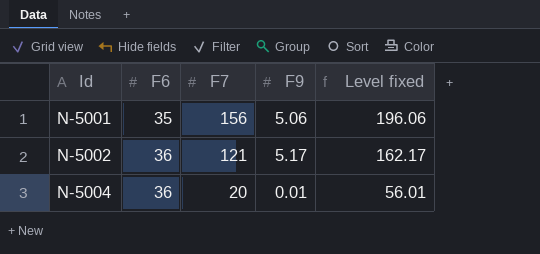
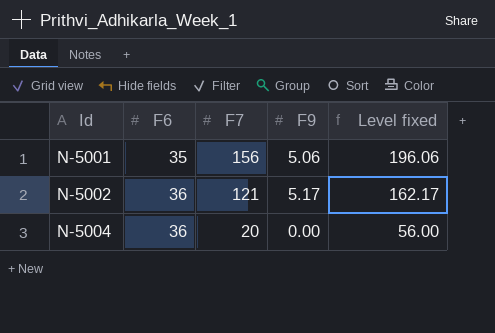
N-5004 | F9: 0.01 -> 0.00
N-5004 | Level fixed: 56.01 -> 56.00

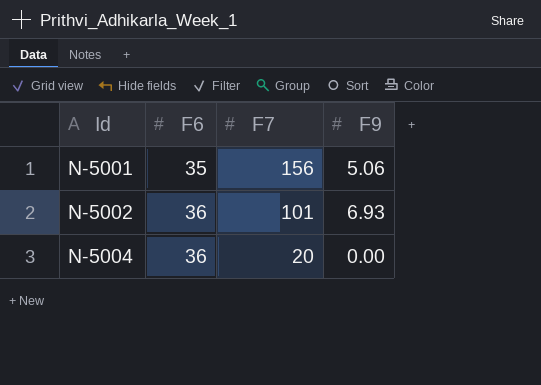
column Level fixed | formula: [F6] + [F7] + [F9] -> none
N-5002 | F7: 121 -> 101
N-5002 | F9: 5.17 -> 6.93

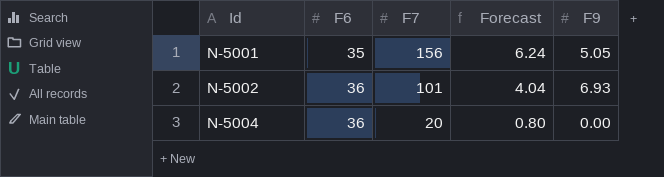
column Forecast | formula: none -> [F7] * 0.04
N-5001 | F9: 5.06 -> 5.05

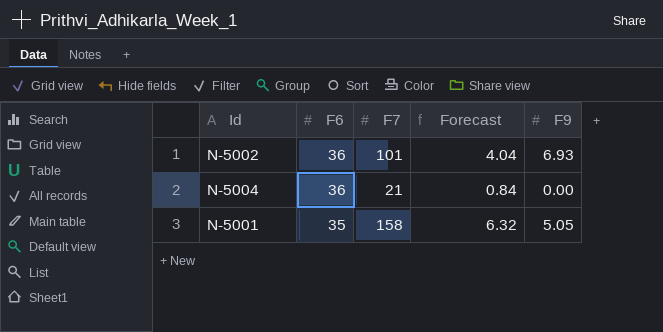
row order: Id ascending -> F6 descending
N-5004 | F7: 20 -> 21
N-5004 | Forecast: 0.80 -> 0.84
N-5001 | F7: 156 -> 158
N-5001 | Forecast: 6.24 -> 6.32

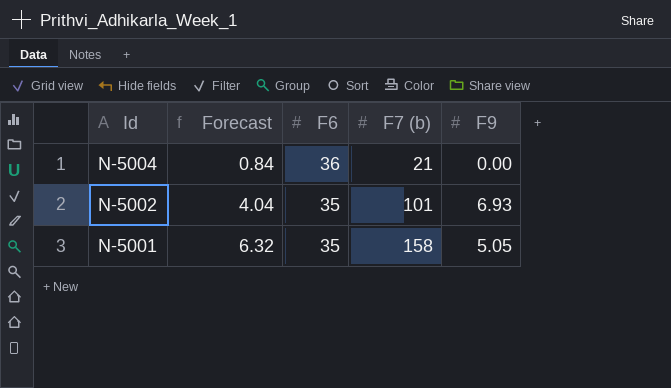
row order: F6 descending -> Id descending
column Forecast | position: 4 -> 2
column name: F7 -> F7 (b)
N-5002 | F6: 36 -> 35

